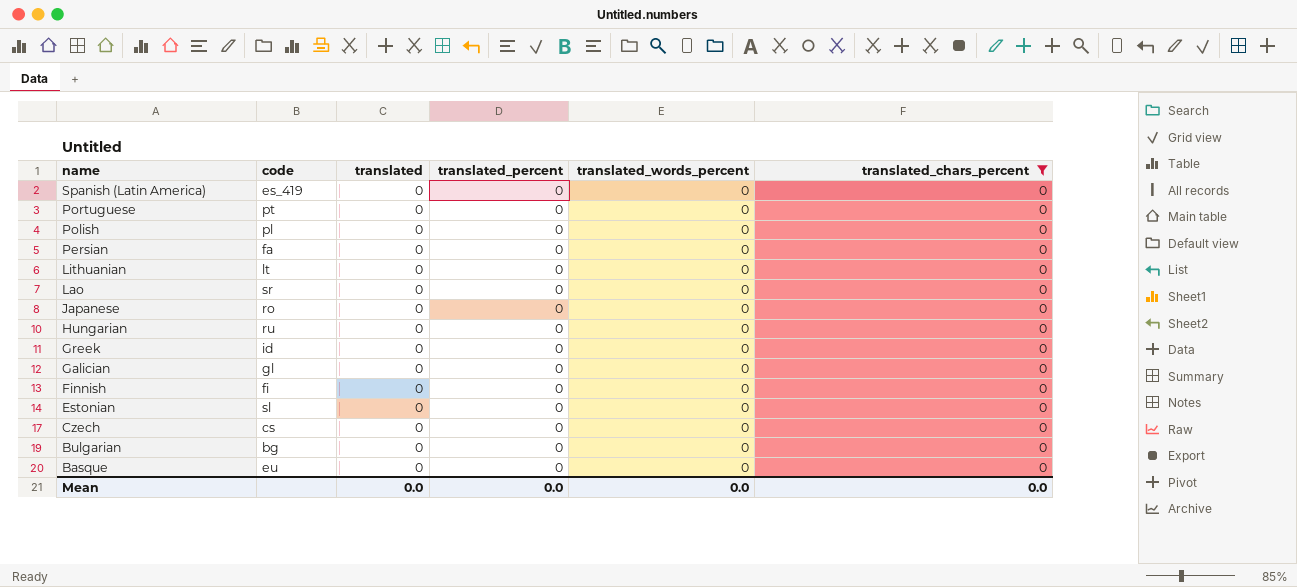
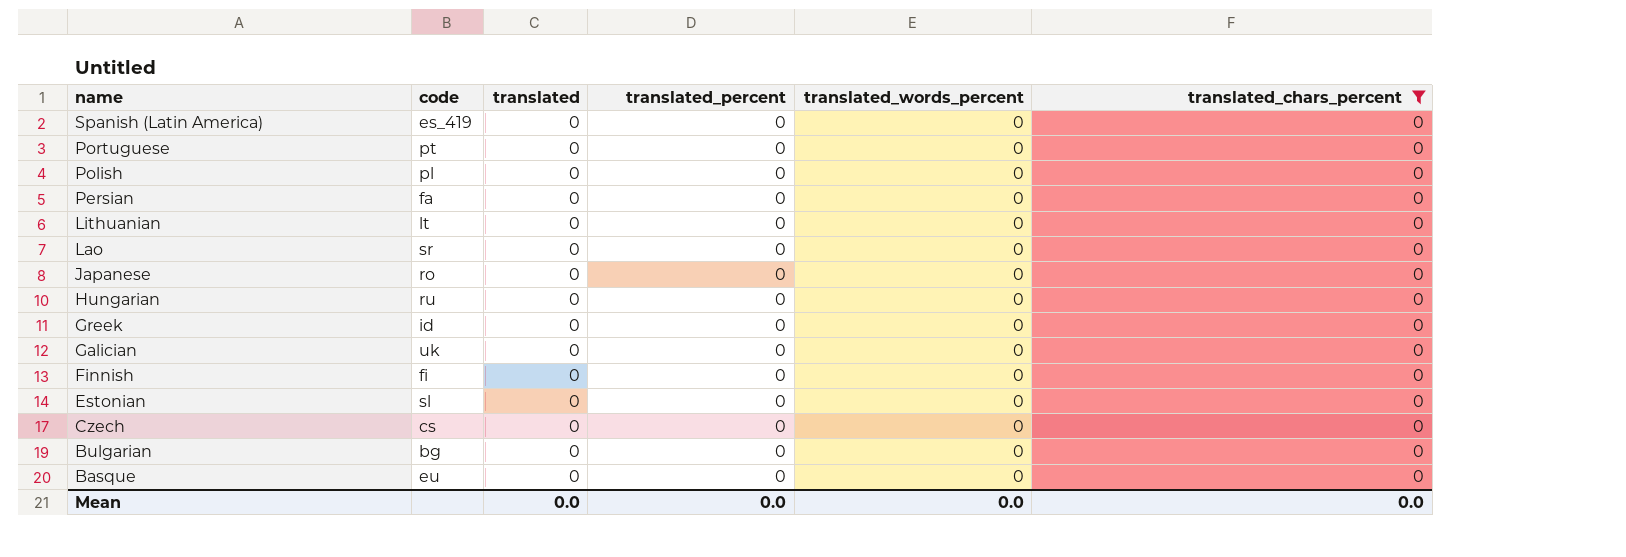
Galician | code: gl -> uk

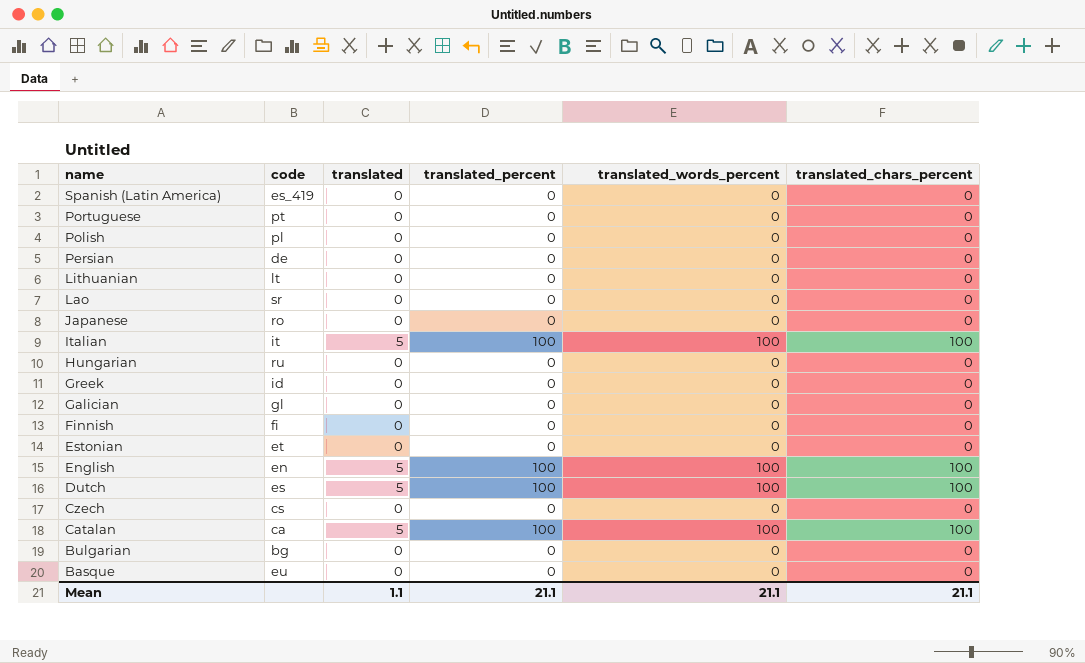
filter: translated_chars_percent = 0 -> none
Persian | code: fa -> de
Galician | code: uk -> gl
Estonian | code: sl -> et
Mean | translated: 0.0 -> 1.1
Mean | translated_percent: 0.0 -> 21.1
Mean | translated_words_percent: 0.0 -> 21.1
Mean | translated_chars_percent: 0.0 -> 21.1

